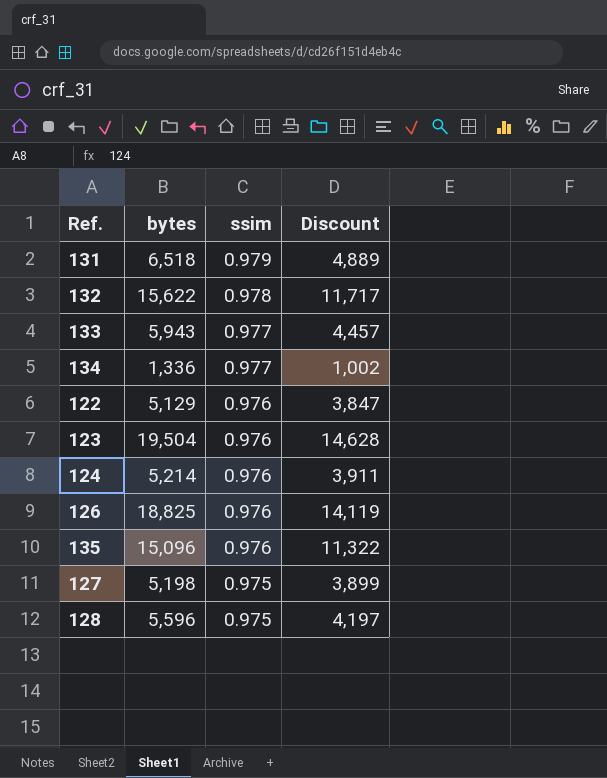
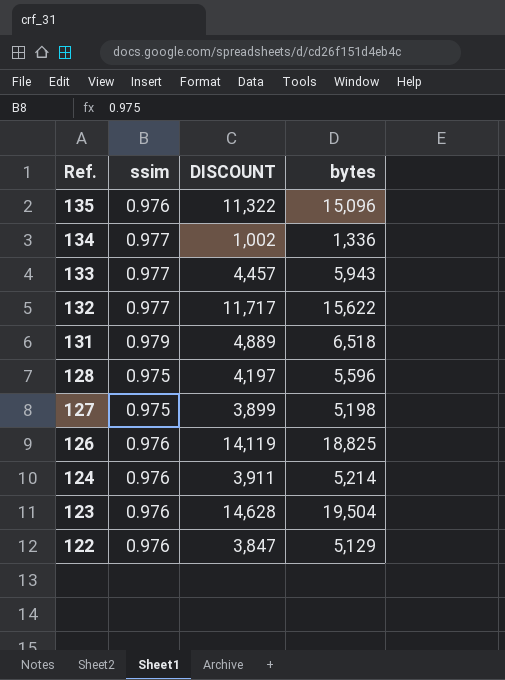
row order: ssim descending -> Ref. descending
column name: Discount -> DISCOUNT
column bytes | position: 2 -> 4
132 | ssim: 0.978 -> 0.977

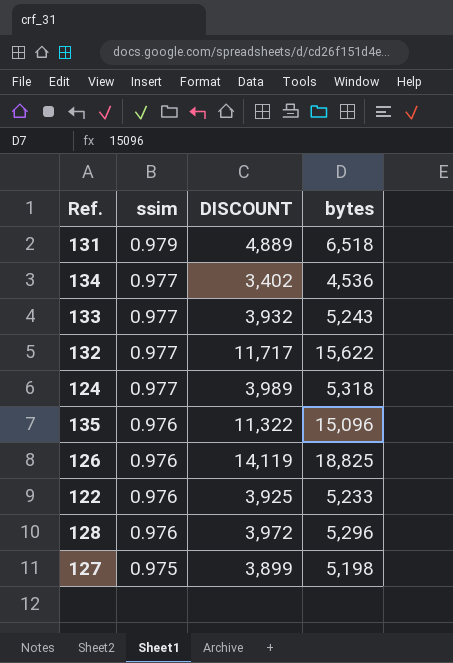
row order: Ref. descending -> ssim descending
row 123: 0.976 | 14,628 | 19,504 -> none
134 | DISCOUNT: 1,002 -> 3,402
134 | bytes: 1,336 -> 4,536
133 | DISCOUNT: 4,457 -> 3,932
133 | bytes: 5,943 -> 5,243
124 | ssim: 0.976 -> 0.977
124 | DISCOUNT: 3,911 -> 3,989
124 | bytes: 5,214 -> 5,318
122 | DISCOUNT: 3,847 -> 3,925
122 | bytes: 5,129 -> 5,233
128 | ssim: 0.975 -> 0.976
128 | DISCOUNT: 4,197 -> 3,972
128 | bytes: 5,596 -> 5,296

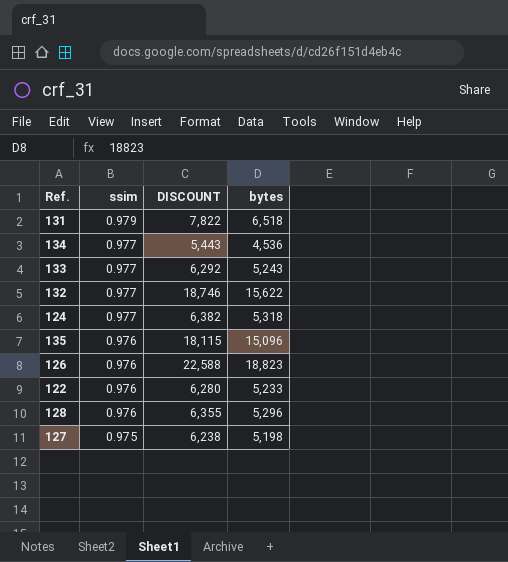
column DISCOUNT | formula: [bytes] * 0.75 -> [bytes] * 1.2
126 | bytes: 18,825 -> 18,823

